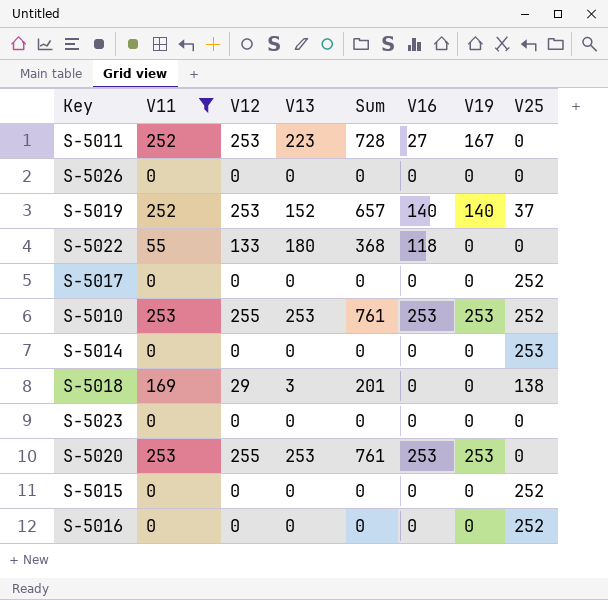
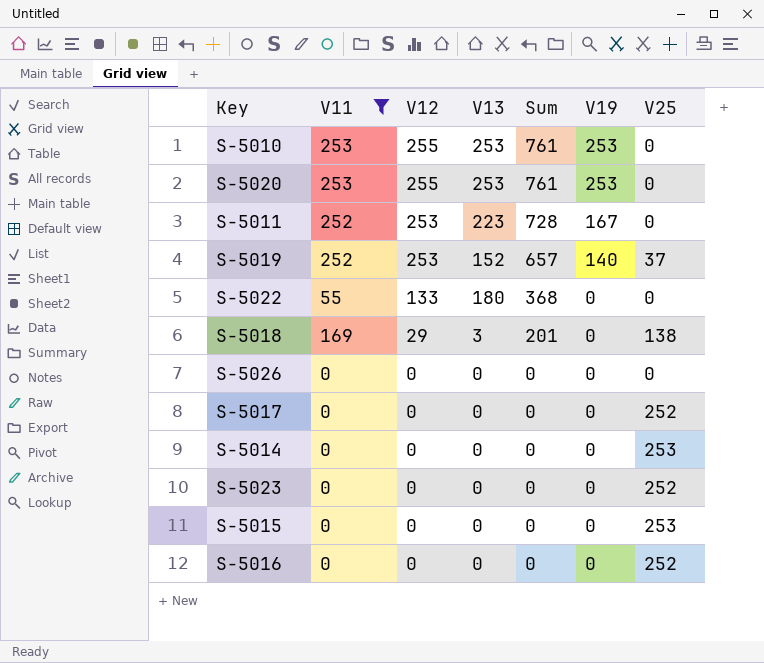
row order: none -> V12 descending
column V16 | position: 6 -> none
S-5010 | V25: 252 -> 0
S-5023 | V25: 0 -> 252
S-5015 | V25: 252 -> 253

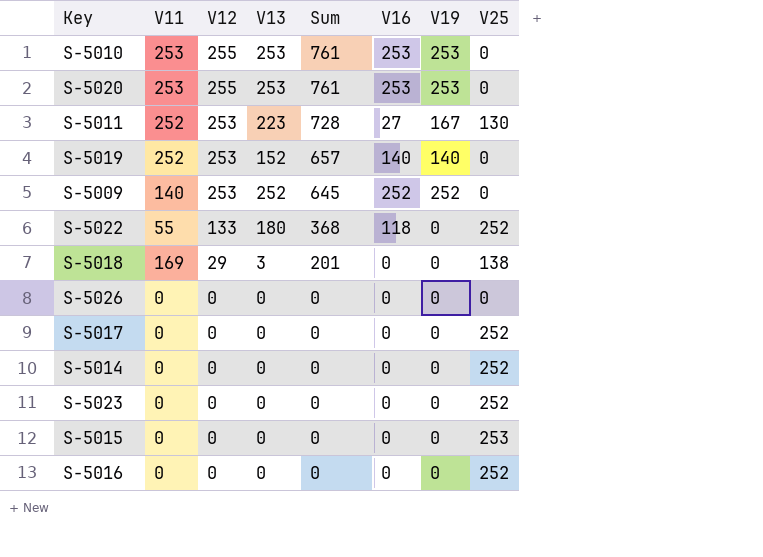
filter: V11 != 140 -> none
column V16 | position: none -> 6
S-5011 | V25: 0 -> 130
S-5019 | V25: 37 -> 0
S-5022 | V25: 0 -> 252
S-5014 | V25: 253 -> 252

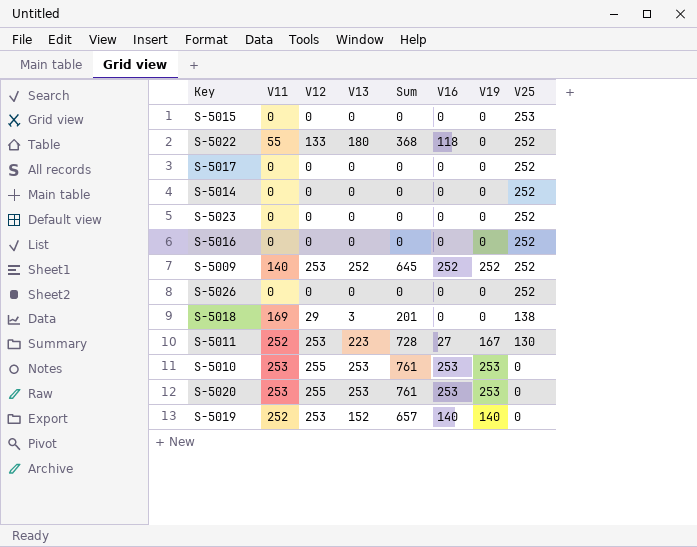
row order: V12 descending -> V25 descending
S-5009 | V25: 0 -> 252
S-5026 | V25: 0 -> 252

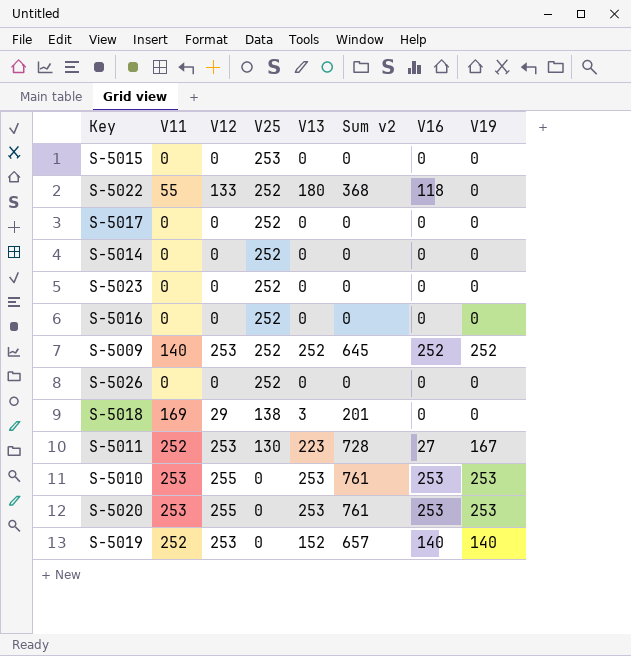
column V25 | position: 8 -> 4
column name: Sum -> Sum v2

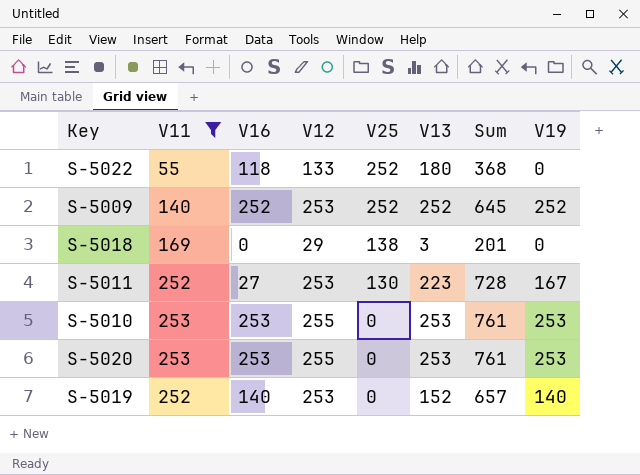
filter: none -> V11 != 0
column V16 | position: 7 -> 3
column name: Sum v2 -> Sum

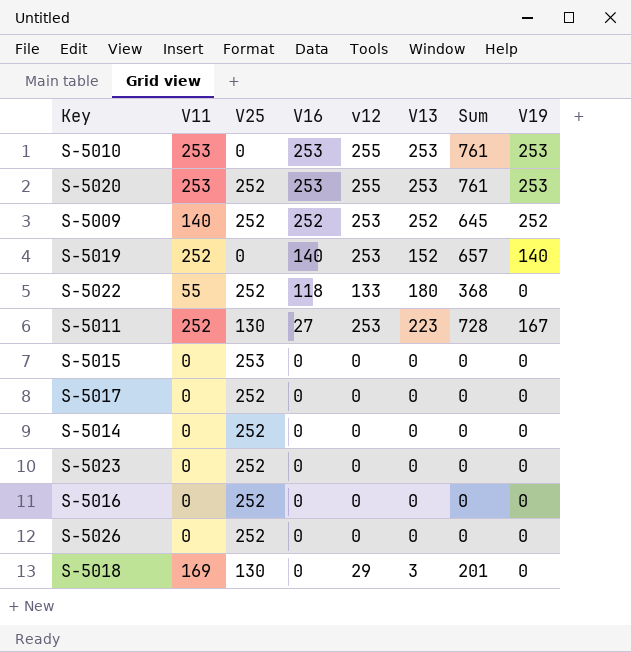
filter: V11 != 0 -> none
row order: V25 descending -> V16 descending
column V25 | position: 5 -> 3
column name: V12 -> v12
S-5020 | V25: 0 -> 252
S-5018 | V25: 138 -> 130

